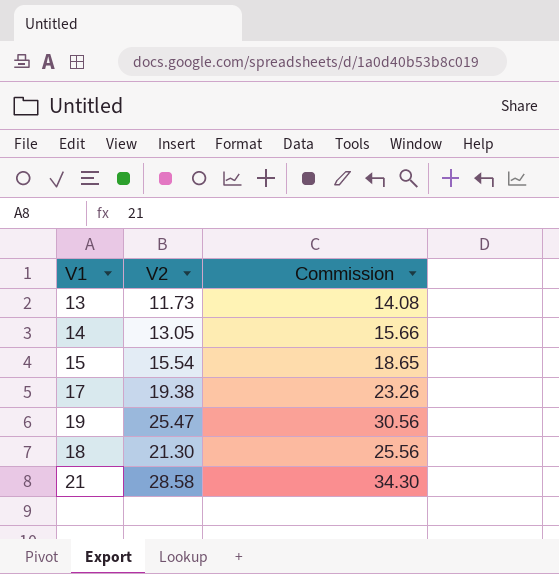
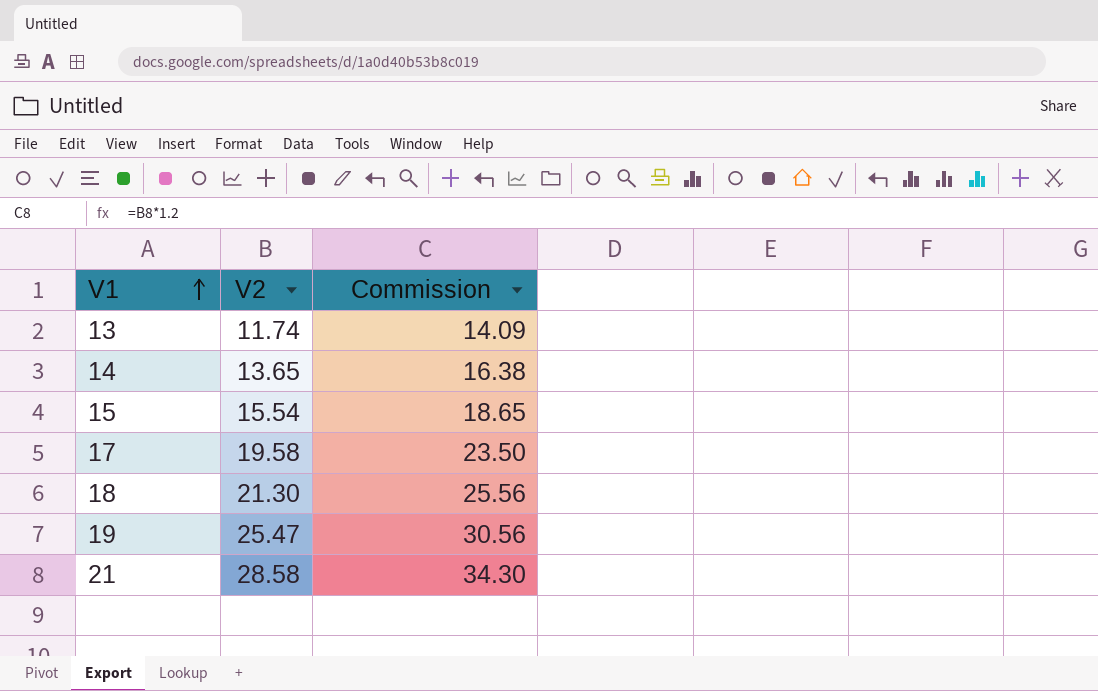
row order: none -> V1 ascending
13 | V2: 11.73 -> 11.74
13 | Commission: 14.08 -> 14.09
14 | V2: 13.05 -> 13.65
14 | Commission: 15.66 -> 16.38
17 | V2: 19.38 -> 19.58
17 | Commission: 23.26 -> 23.50

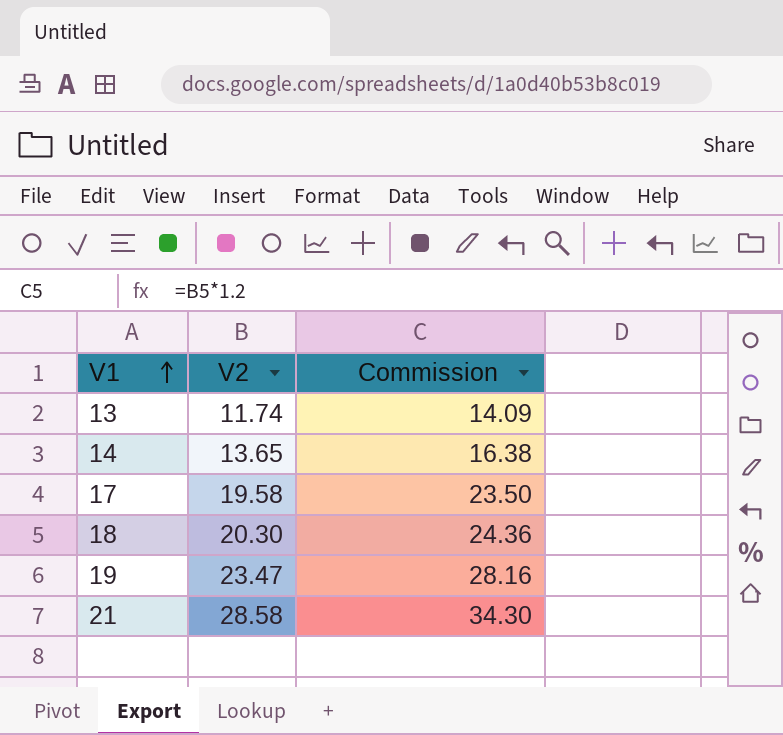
row 15: 15.54 | 18.65 -> none
18 | V2: 21.30 -> 20.30
18 | Commission: 25.56 -> 24.36
19 | V2: 25.47 -> 23.47
19 | Commission: 30.56 -> 28.16

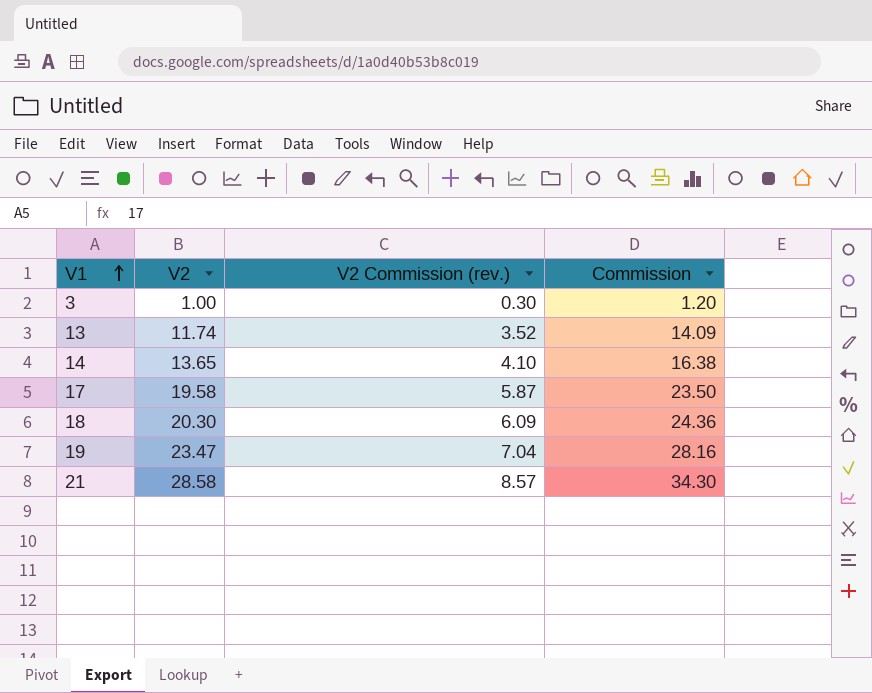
column V2 Commission (rev.) | formula: none -> [V2] * 0.3
row 3: none -> 1.00 | 0.30 | 1.20

